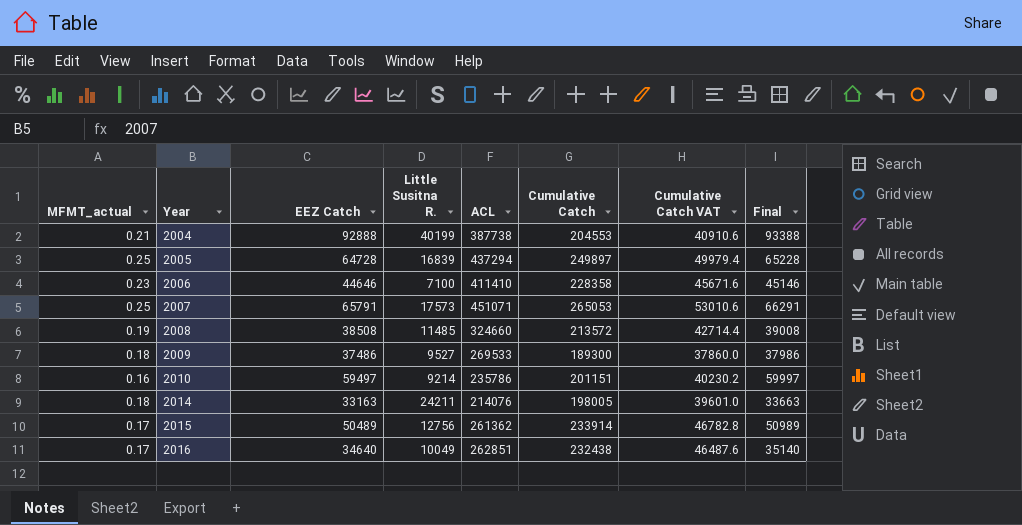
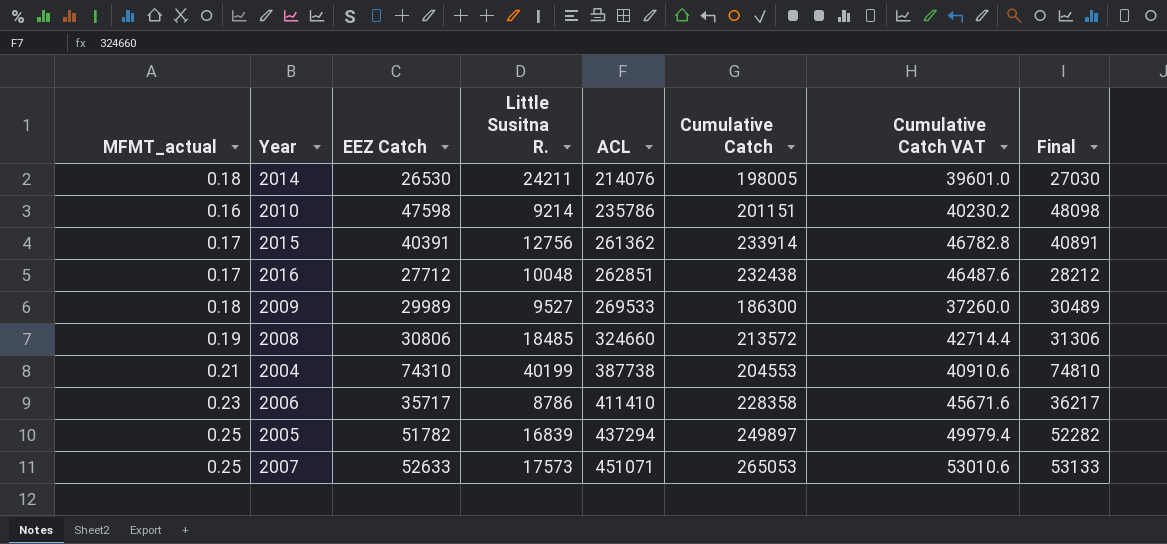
row order: Year ascending -> ACL ascending
2014 | EEZ Catch: 33163 -> 26530
2014 | Final: 33663 -> 27030
2010 | EEZ Catch: 59497 -> 47598
2010 | Final: 59997 -> 48098
2015 | EEZ Catch: 50489 -> 40391
2015 | Final: 50989 -> 40891
2016 | EEZ Catch: 34640 -> 27712
2016 | Little Susitna R.: 10049 -> 10048
2016 | Final: 35140 -> 28212
2009 | EEZ Catch: 37486 -> 29989
2009 | Cumulative Catch: 189300 -> 186300
2009 | Cumulative Catch VAT: 37860.0 -> 37260.0
2009 | Final: 37986 -> 30489
2008 | EEZ Catch: 38508 -> 30806
2008 | Little Susitna R.: 11485 -> 18485
2008 | Final: 39008 -> 31306
2004 | EEZ Catch: 92888 -> 74310
2004 | Final: 93388 -> 74810
2006 | EEZ Catch: 44646 -> 35717
2006 | Little Susitna R.: 7100 -> 8786
2006 | Final: 45146 -> 36217
2005 | EEZ Catch: 64728 -> 51782
2005 | Final: 65228 -> 52282
2007 | EEZ Catch: 65791 -> 52633
2007 | Final: 66291 -> 53133

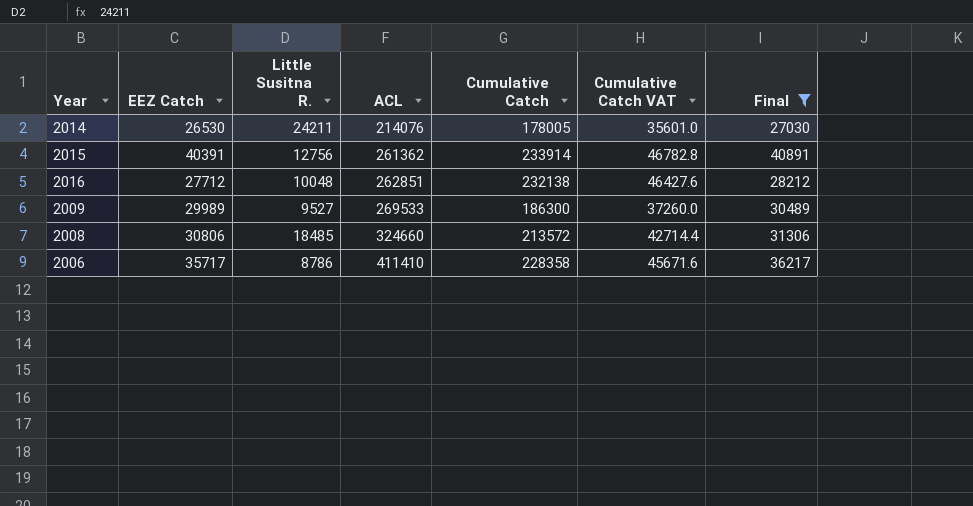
filter: none -> Final <= 40891
column MFMT_actual | position: 1 -> none
2014 | Cumulative Catch: 198005 -> 178005
2014 | Cumulative Catch VAT: 39601.0 -> 35601.0
2016 | Cumulative Catch: 232438 -> 232138
2016 | Cumulative Catch VAT: 46487.6 -> 46427.6

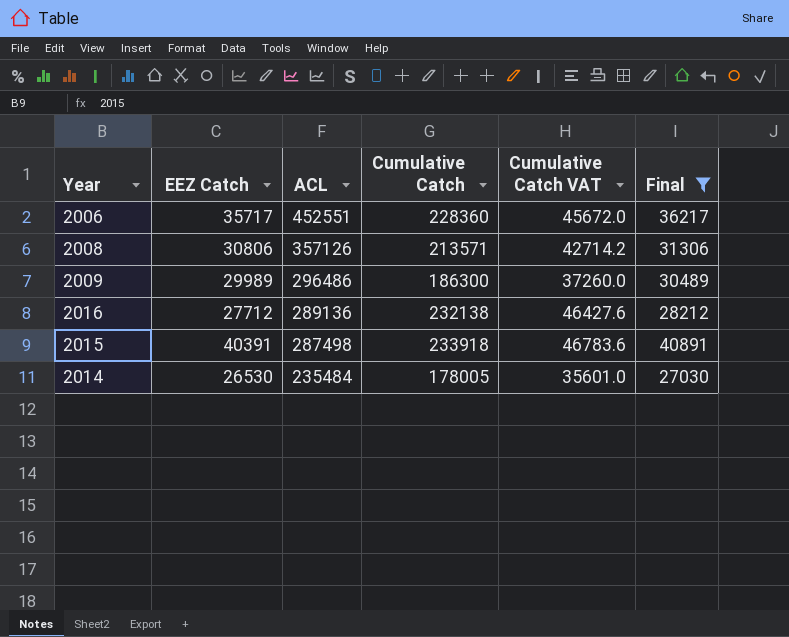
row order: ACL ascending -> ACL descending
column Little Susitna R. | position: 3 -> none
2006 | ACL: 411410 -> 452551
2006 | Cumulative Catch: 228358 -> 228360
2006 | Cumulative Catch VAT: 45671.6 -> 45672.0
2008 | ACL: 324660 -> 357126
2008 | Cumulative Catch: 213572 -> 213571
2008 | Cumulative Catch VAT: 42714.4 -> 42714.2
2009 | ACL: 269533 -> 296486
2016 | ACL: 262851 -> 289136
2015 | ACL: 261362 -> 287498
2015 | Cumulative Catch: 233914 -> 233918
2015 | Cumulative Catch VAT: 46782.8 -> 46783.6
2014 | ACL: 214076 -> 235484

